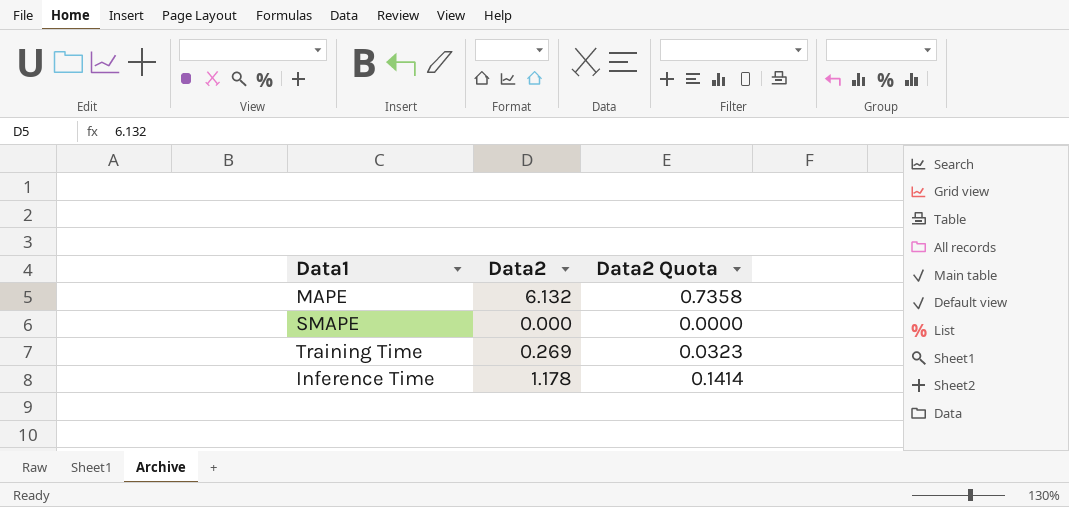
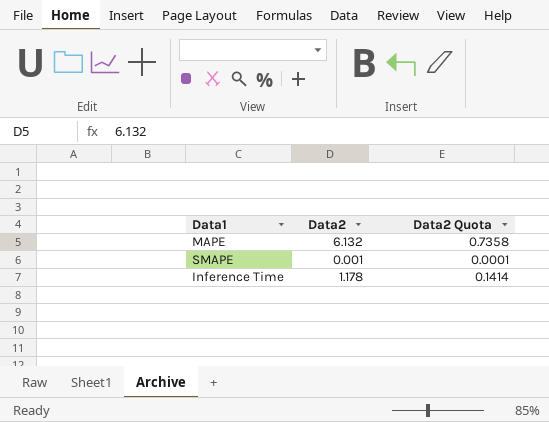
row Training Time: 0.269 | 0.0323 -> none
SMAPE | Data2: 0.000 -> 0.001
SMAPE | Data2 Quota: 0.0000 -> 0.0001

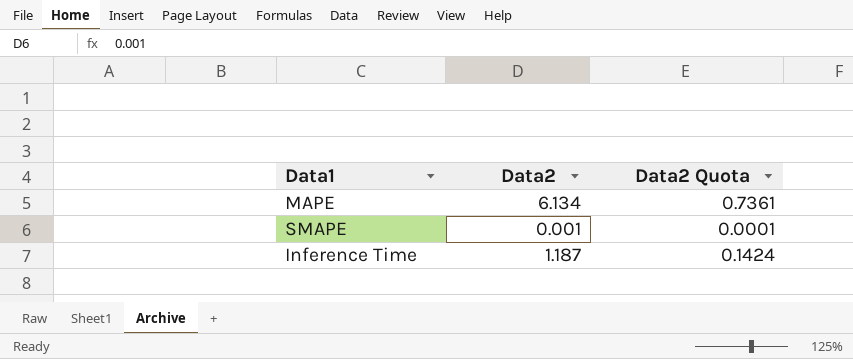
MAPE | Data2: 6.132 -> 6.134
MAPE | Data2 Quota: 0.7358 -> 0.7361
Inference Time | Data2: 1.178 -> 1.187
Inference Time | Data2 Quota: 0.1414 -> 0.1424

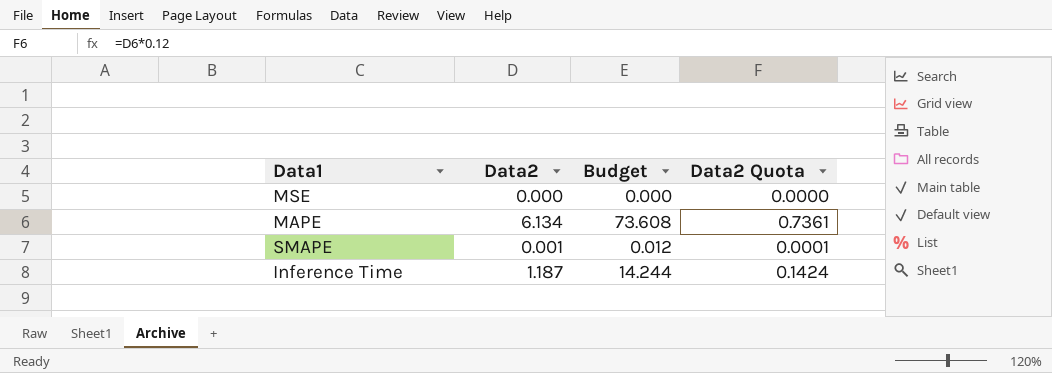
column Budget | formula: none -> [Data2] * 12
row MSE: none -> 0.000 | 0.000 | 0.0000

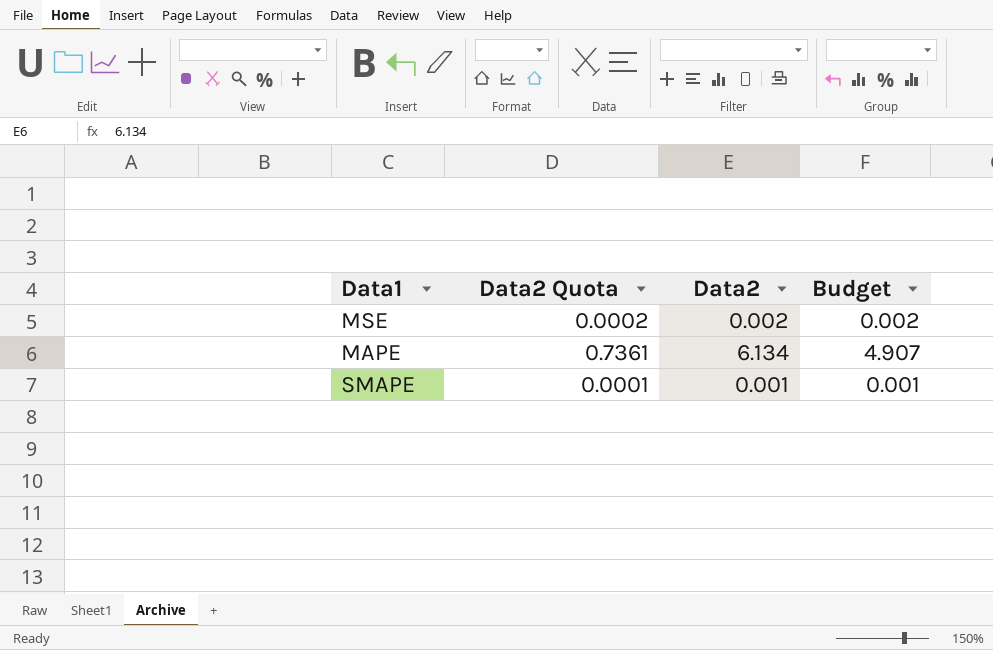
column Data2 Quota | position: 4 -> 2
column Budget | formula: [Data2] * 12 -> [Data2] * 0.8
row Inference Time: 1.187 | 14.244 | 0.1424 -> none
MSE | Data2 Quota: 0.0000 -> 0.0002
MSE | Data2: 0.000 -> 0.002

